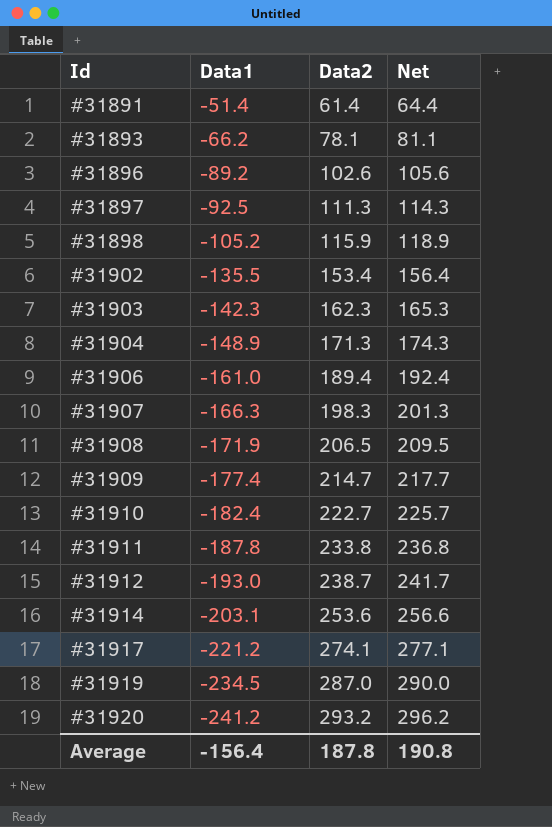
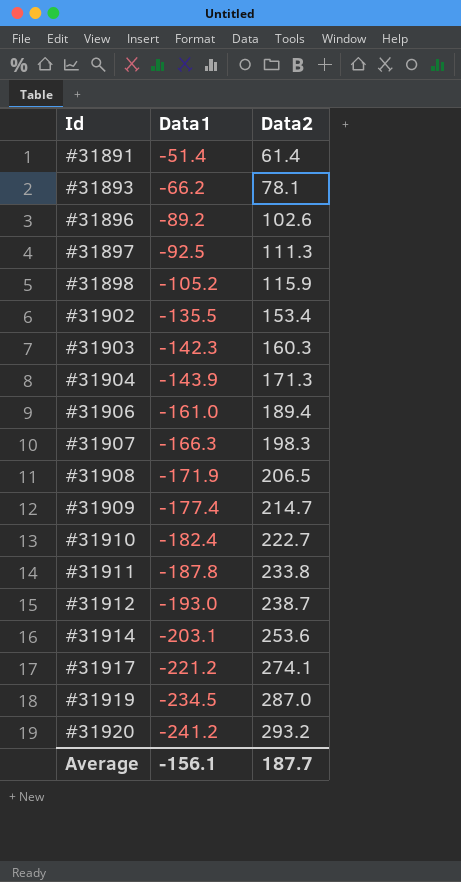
column Net | formula: [Data2] + 3 -> none
#31903 | Data2: 162.3 -> 160.3
#31904 | Data1: -148.9 -> -143.9
Average | Data1: -156.4 -> -156.1
Average | Data2: 187.8 -> 187.7

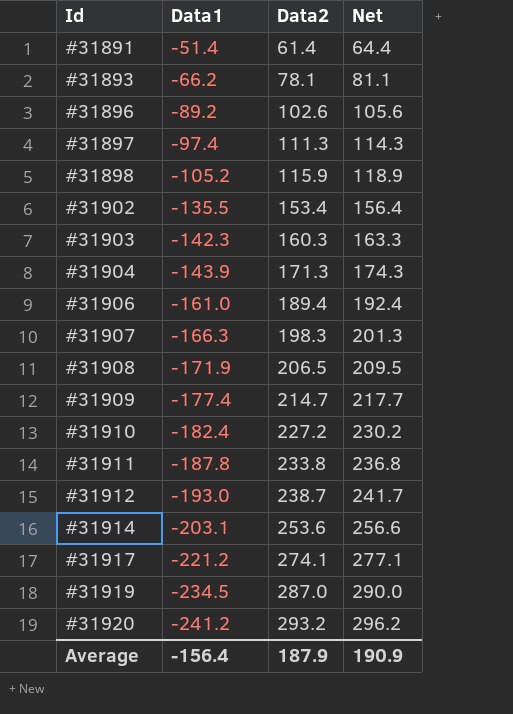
column Net | formula: none -> [Data2] + 3
#31897 | Data1: -92.5 -> -97.4
#31910 | Data2: 222.7 -> 227.2
Average | Data1: -156.1 -> -156.4
Average | Data2: 187.7 -> 187.9

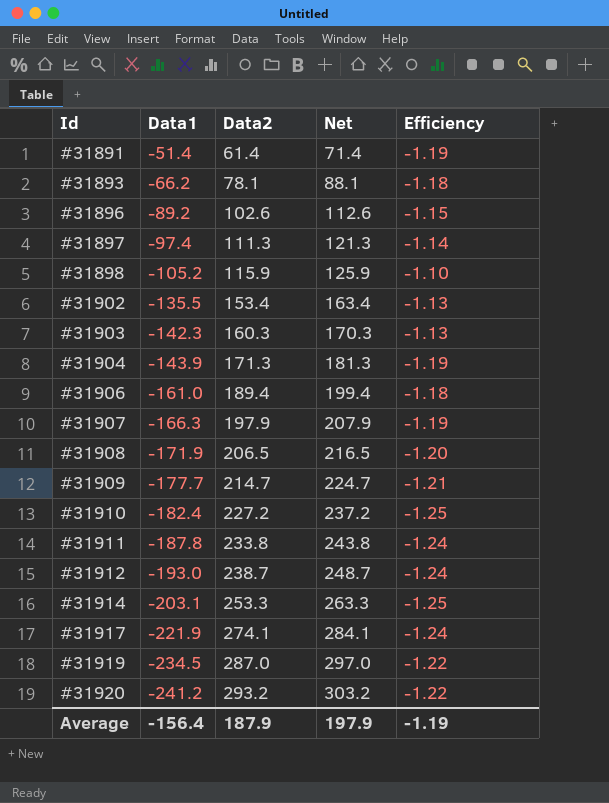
column Net | formula: [Data2] + 3 -> [Data2] + 10
column Efficiency | formula: none -> [Data2] / [Data1]
#31907 | Data2: 198.3 -> 197.9
#31909 | Data1: -177.4 -> -177.7
#31914 | Data2: 253.6 -> 253.3
#31917 | Data1: -221.2 -> -221.9
Average | Net: 190.9 -> 197.9

